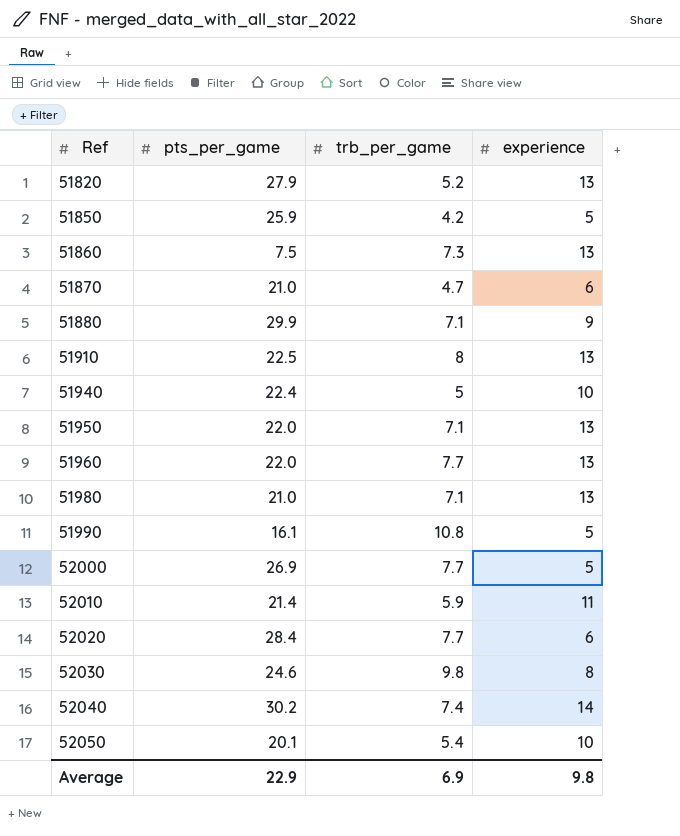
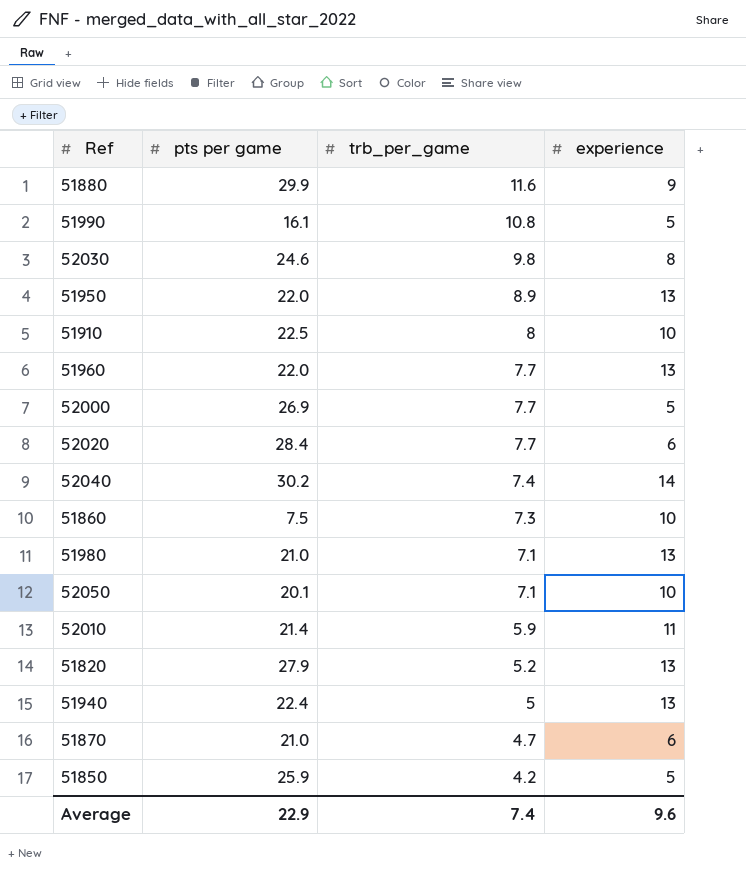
row order: Ref ascending -> trb_per_game descending
column name: pts_per_game -> pts per game
51880 | trb_per_game: 7.1 -> 11.6
51950 | trb_per_game: 7.1 -> 8.9
51910 | experience: 13 -> 10
51860 | experience: 13 -> 10
52050 | trb_per_game: 5.4 -> 7.1
51940 | experience: 10 -> 13
Average | trb_per_game: 6.9 -> 7.4
Average | experience: 9.8 -> 9.6

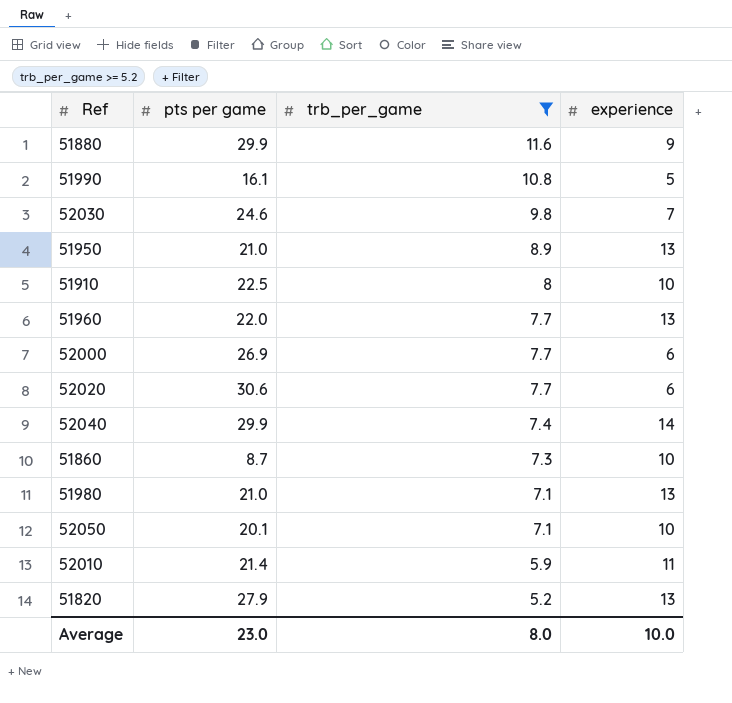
filter: none -> trb_per_game >= 5.2
52030 | experience: 8 -> 7
51950 | pts per game: 22.0 -> 21.0
52000 | experience: 5 -> 6
52020 | pts per game: 28.4 -> 30.6
52040 | pts per game: 30.2 -> 29.9
51860 | pts per game: 7.5 -> 8.7
Average | pts per game: 22.9 -> 23.0
Average | trb_per_game: 7.4 -> 8.0
Average | experience: 9.6 -> 10.0

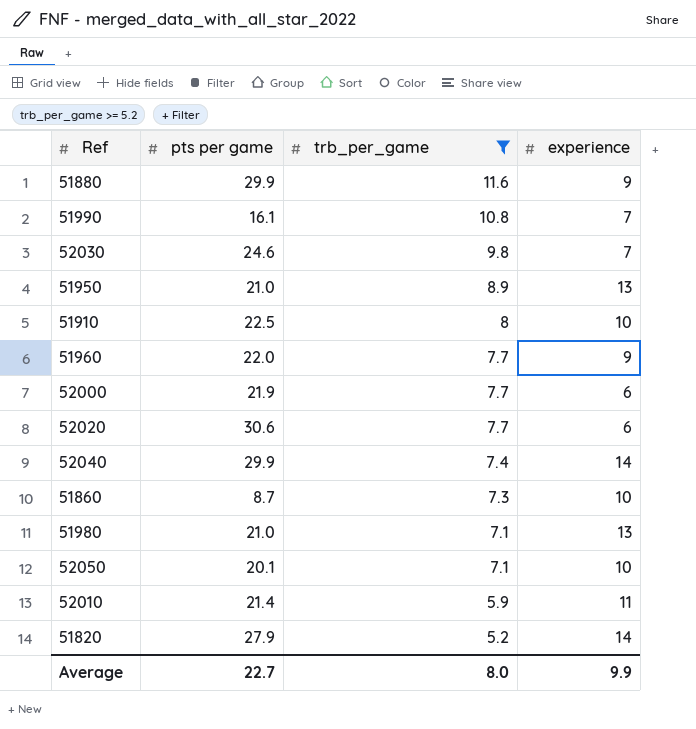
51990 | experience: 5 -> 7
51960 | experience: 13 -> 9
52000 | pts per game: 26.9 -> 21.9
51820 | experience: 13 -> 14
Average | pts per game: 23.0 -> 22.7
Average | experience: 10.0 -> 9.9

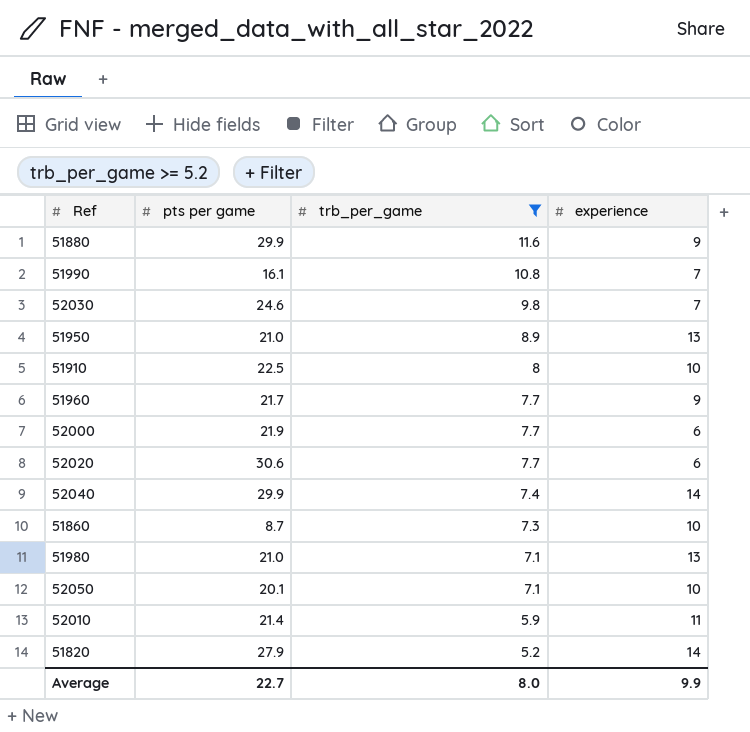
51960 | pts per game: 22.0 -> 21.7

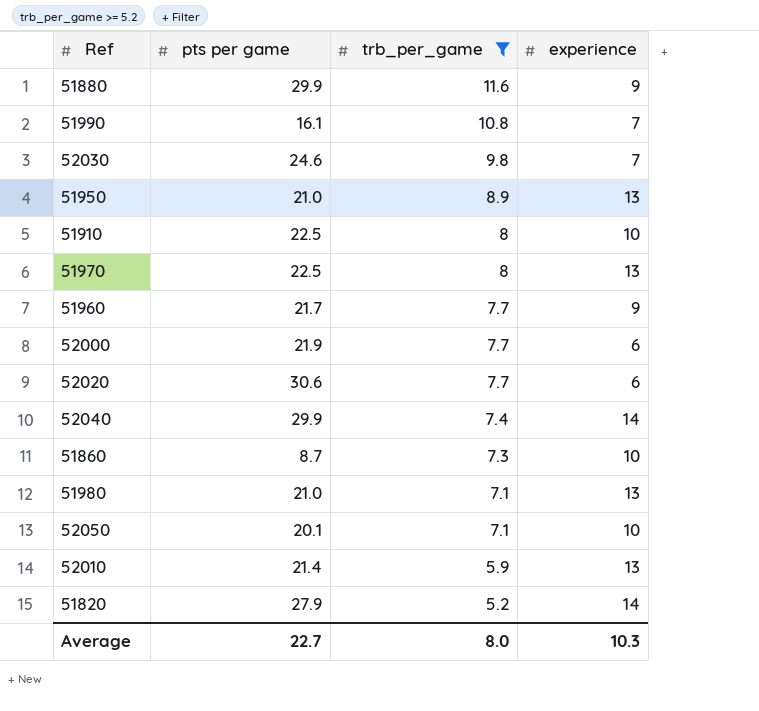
row 51970: none -> 22.5 | 8 | 13
52010 | experience: 11 -> 13
Average | experience: 9.9 -> 10.3

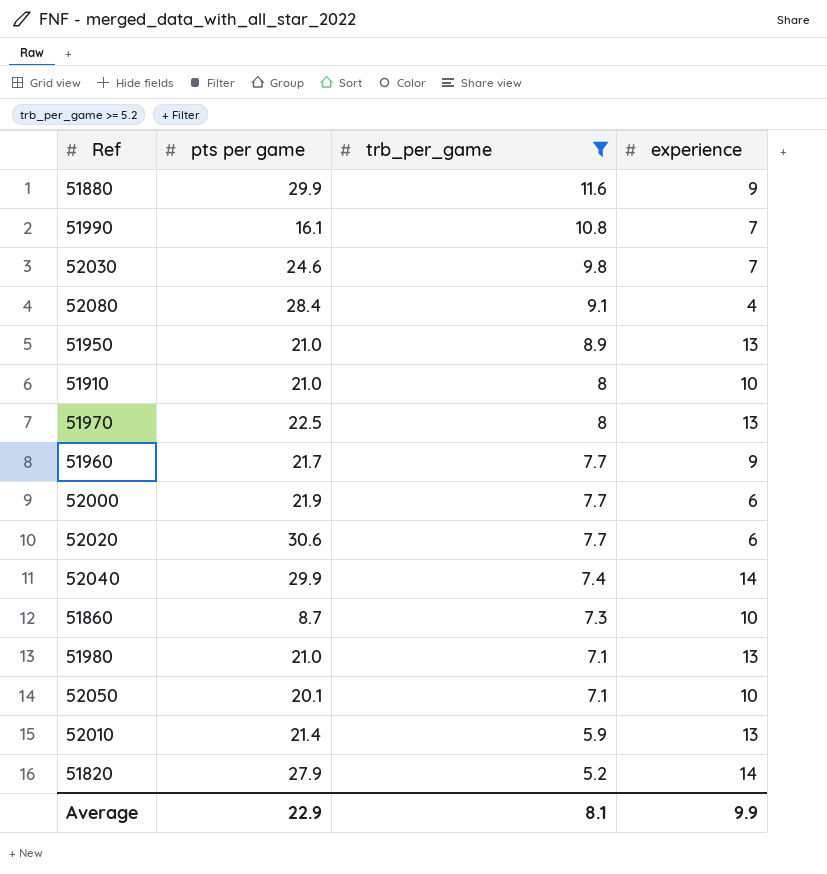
row 52080: none -> 28.4 | 9.1 | 4
51910 | pts per game: 22.5 -> 21.0
Average | pts per game: 22.7 -> 22.9
Average | trb_per_game: 8.0 -> 8.1
Average | experience: 10.3 -> 9.9

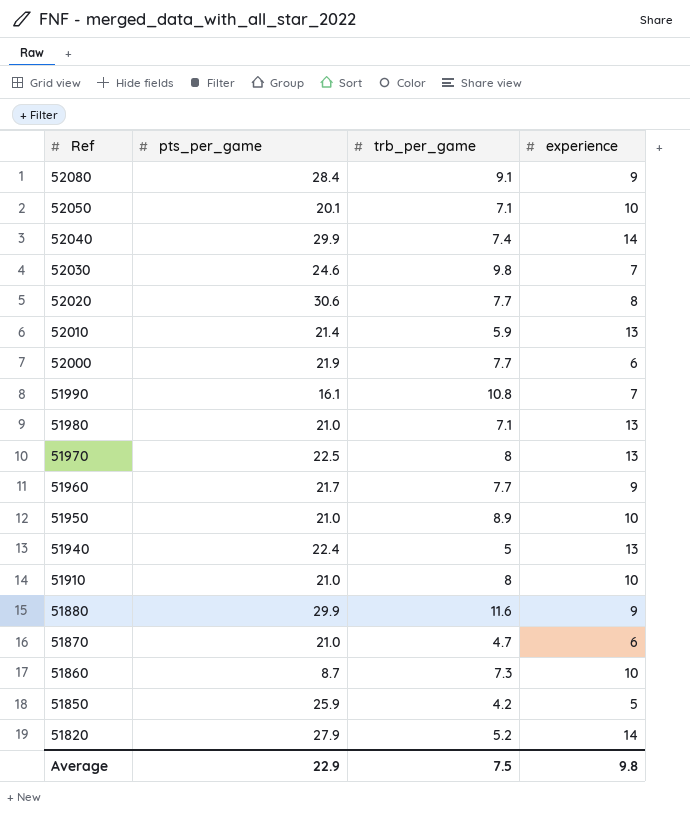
filter: trb_per_game >= 5.2 -> none
row order: trb_per_game descending -> Ref descending
column name: pts per game -> pts_per_game
52080 | experience: 4 -> 9
52020 | experience: 6 -> 8
51950 | experience: 13 -> 10
Average | trb_per_game: 8.1 -> 7.5
Average | experience: 9.9 -> 9.8

